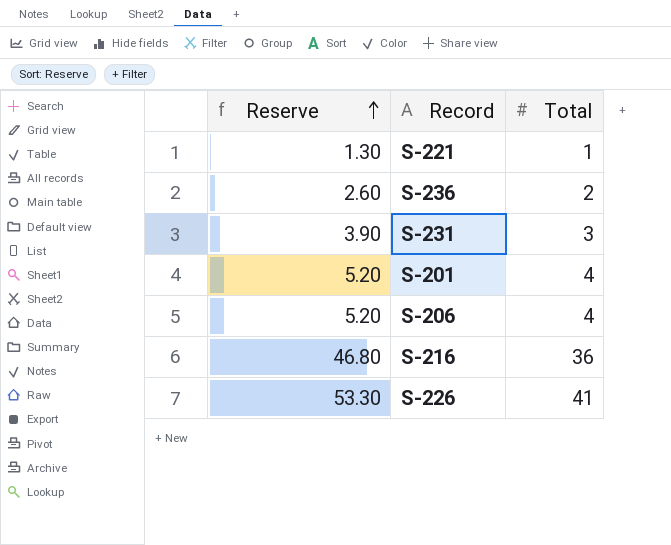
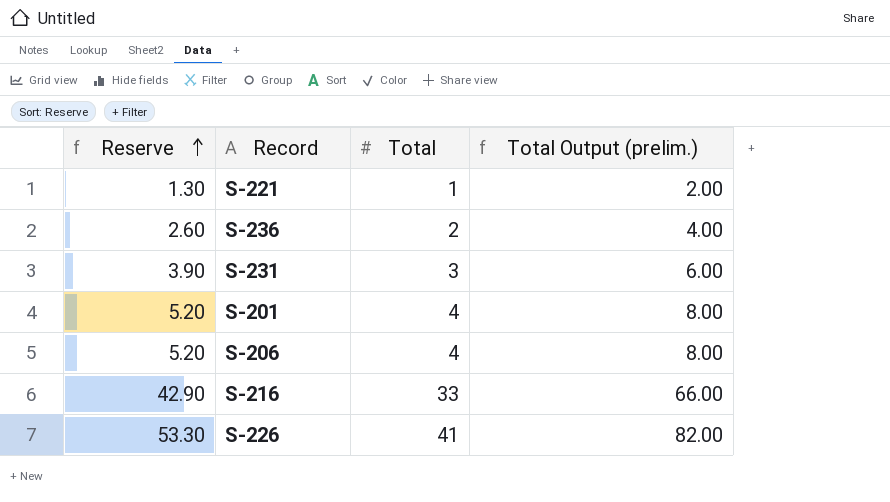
column Total Output (prelim.) | formula: none -> [Total] * 2
S-216 | Reserve: 46.80 -> 42.90
S-216 | Total: 36 -> 33

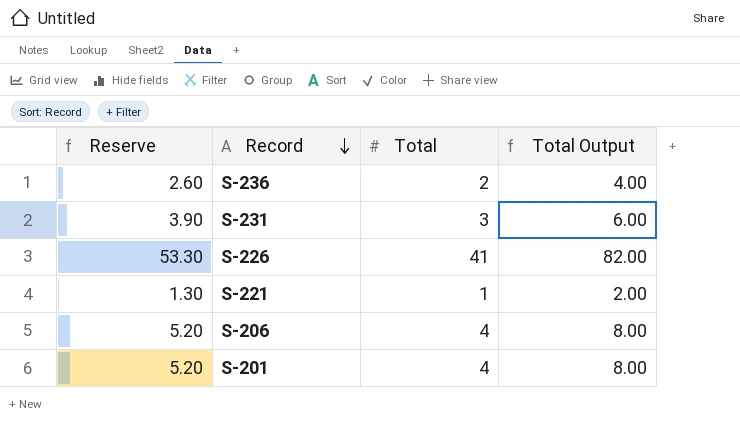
row order: Reserve ascending -> Record descending
column name: Total Output (prelim.) -> Total Output
row S-216: 42.90 | 33 | 66.00 -> none

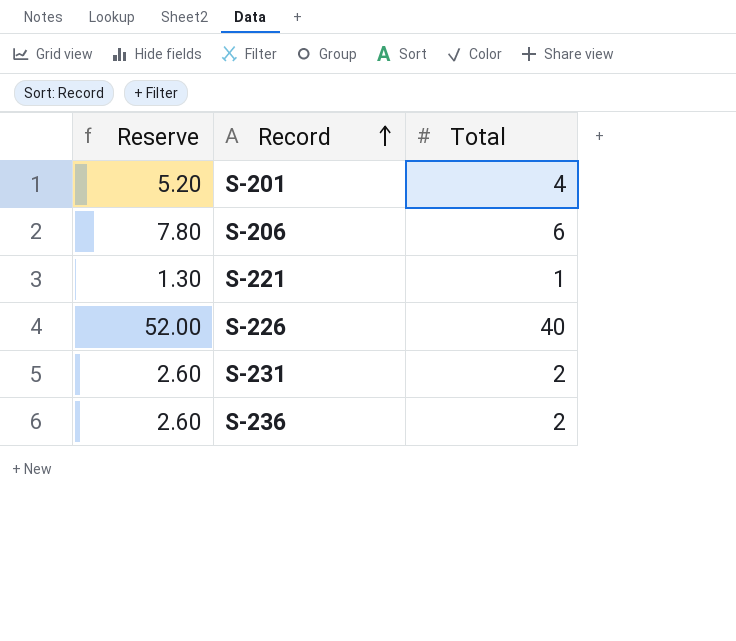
row order: Record descending -> Record ascending
column Total Output | formula: [Total] * 2 -> none
S-206 | Reserve: 5.20 -> 7.80
S-206 | Total: 4 -> 6
S-226 | Reserve: 53.30 -> 52.00
S-226 | Total: 41 -> 40
S-231 | Reserve: 3.90 -> 2.60
S-231 | Total: 3 -> 2

